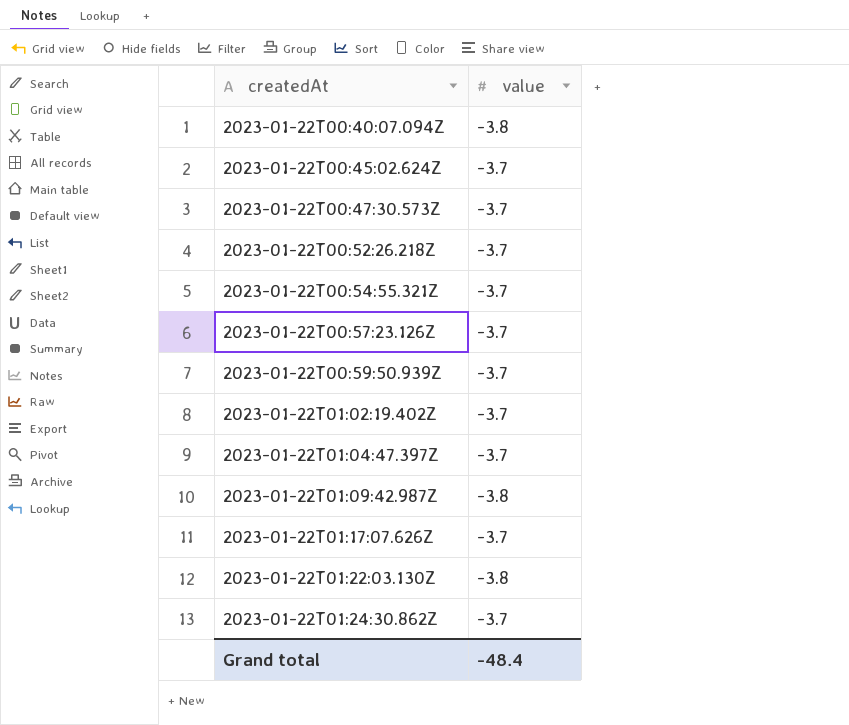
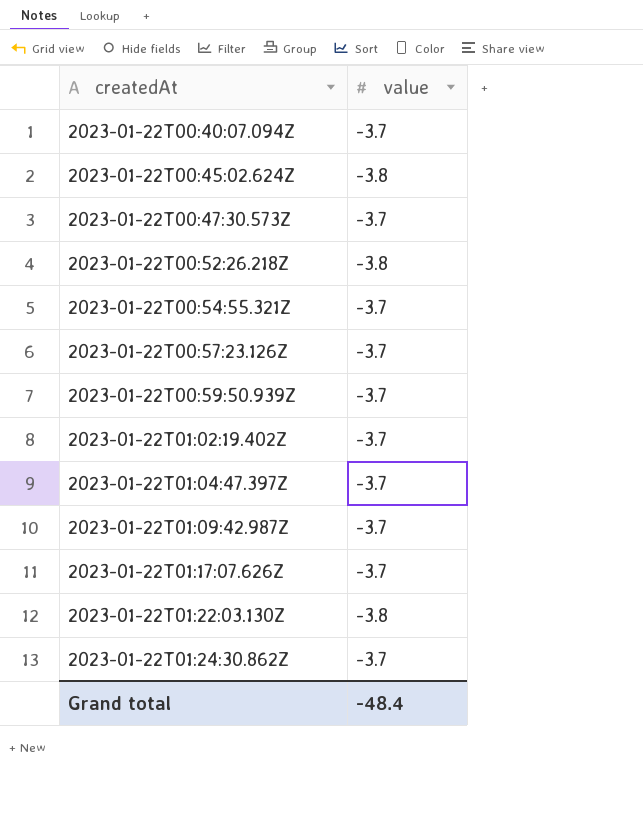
2023-01-22T00:40:07.094Z | value: -3.8 -> -3.7
2023-01-22T00:45:02.624Z | value: -3.7 -> -3.8
2023-01-22T00:52:26.218Z | value: -3.7 -> -3.8
2023-01-22T01:09:42.987Z | value: -3.8 -> -3.7

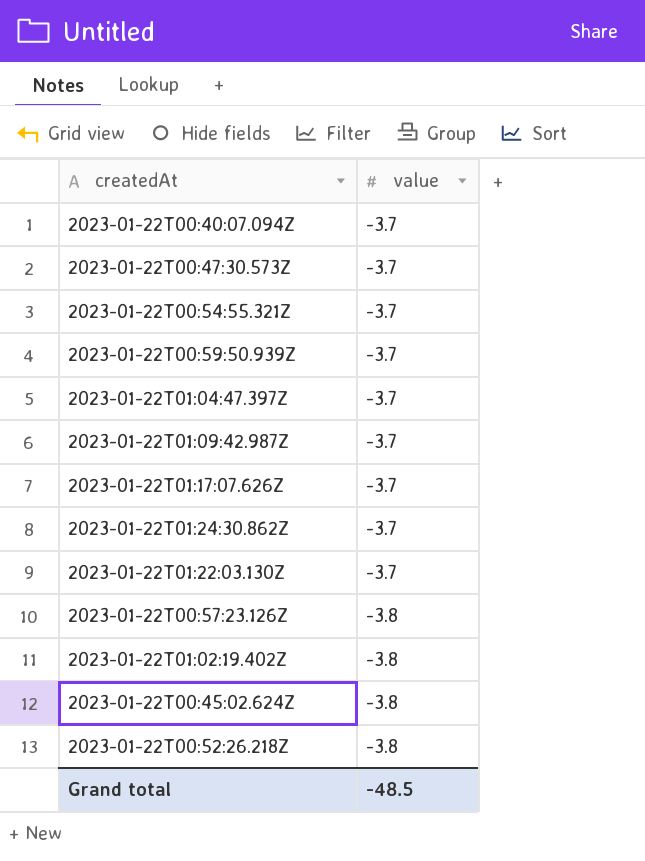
row order: createdAt ascending -> value descending
2023-01-22T01:22:03.130Z | value: -3.8 -> -3.7
2023-01-22T00:57:23.126Z | value: -3.7 -> -3.8
2023-01-22T01:02:19.402Z | value: -3.7 -> -3.8
Grand total | value: -48.4 -> -48.5

